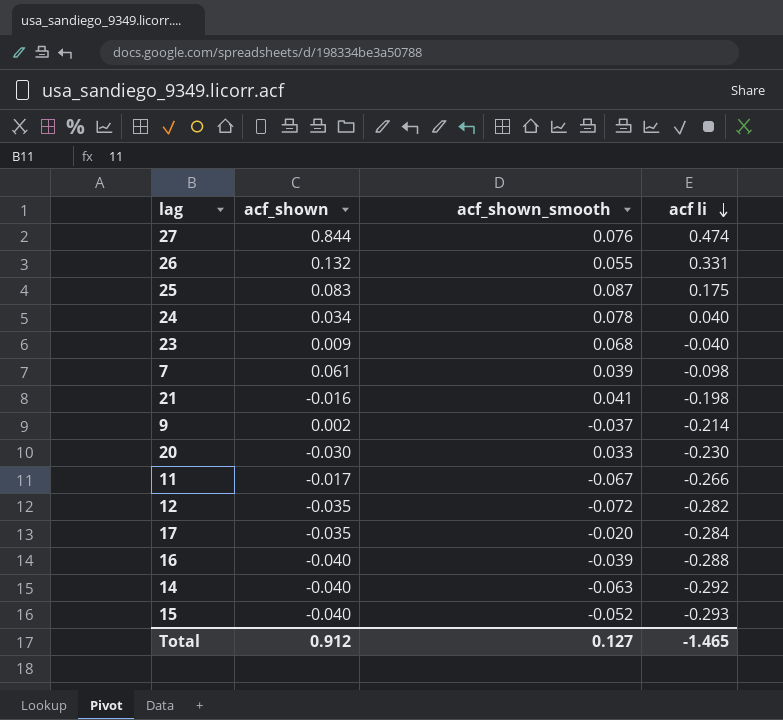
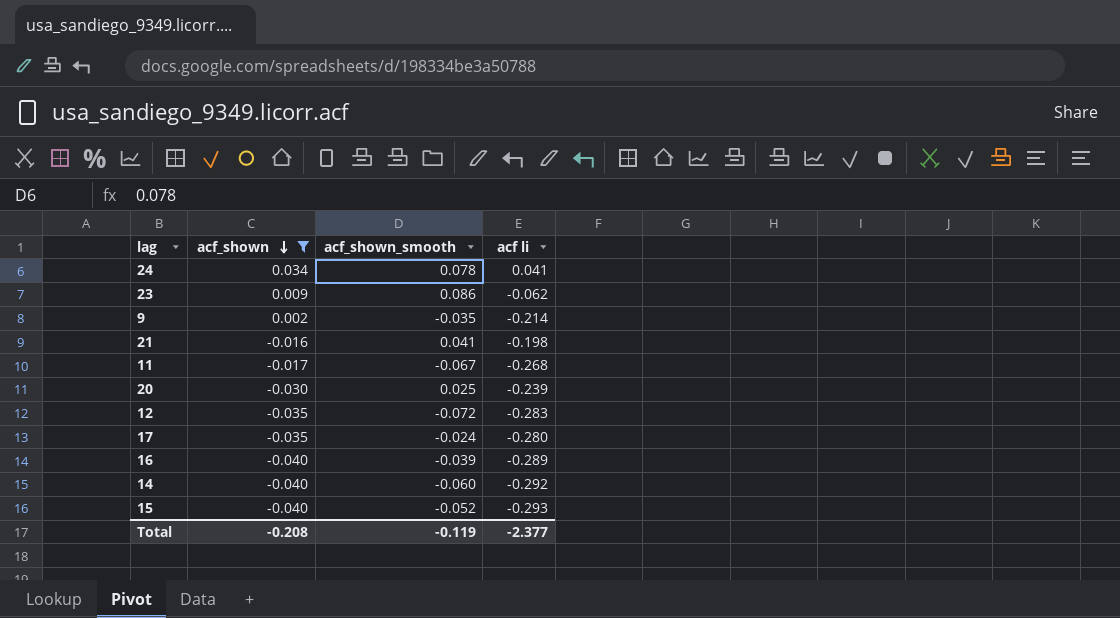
filter: none -> acf_shown <= 0.034
row order: acf li descending -> acf_shown descending
24 | acf li: 0.040 -> 0.041
23 | acf_shown_smooth: 0.068 -> 0.086
23 | acf li: -0.040 -> -0.062
9 | acf_shown_smooth: -0.037 -> -0.035
11 | acf li: -0.266 -> -0.268
20 | acf_shown_smooth: 0.033 -> 0.025
20 | acf li: -0.230 -> -0.239
12 | acf li: -0.282 -> -0.283
17 | acf_shown_smooth: -0.020 -> -0.024
17 | acf li: -0.284 -> -0.280
16 | acf li: -0.288 -> -0.289
14 | acf_shown_smooth: -0.063 -> -0.060
Total | acf_shown: 0.912 -> -0.208
Total | acf_shown_smooth: 0.127 -> -0.119
Total | acf li: -1.465 -> -2.377

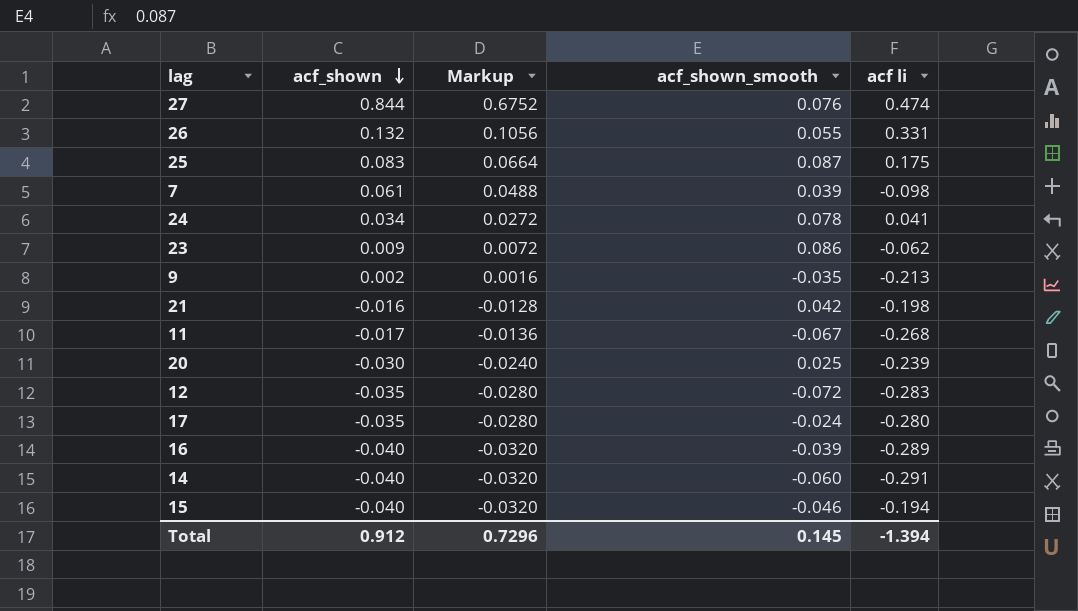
filter: acf_shown <= 0.034 -> none
column Markup | formula: none -> [acf_shown] * 0.8
9 | acf li: -0.214 -> -0.213
21 | acf_shown_smooth: 0.041 -> 0.042
14 | acf li: -0.292 -> -0.291
15 | acf_shown_smooth: -0.052 -> -0.046
15 | acf li: -0.293 -> -0.194
Total | acf_shown: -0.208 -> 0.912
Total | acf_shown_smooth: -0.119 -> 0.145
Total | acf li: -2.377 -> -1.394

